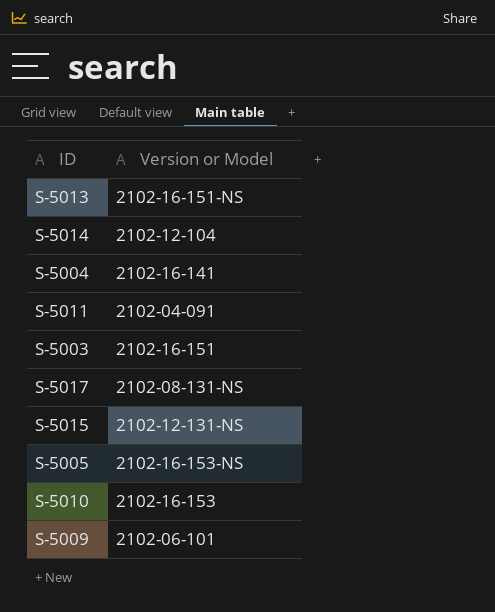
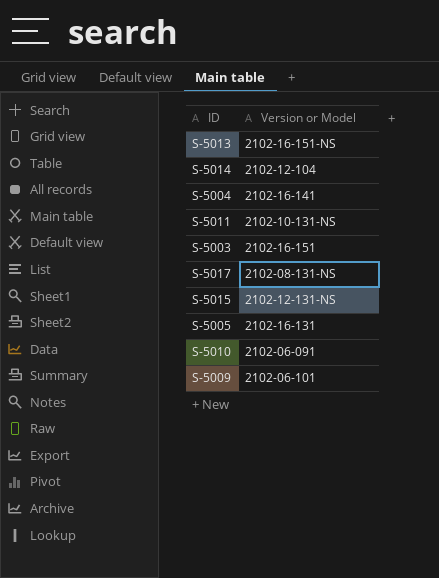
S-5011 | Version or Model: 2102-04-091 -> 2102-10-131-NS
S-5005 | Version or Model: 2102-16-153-NS -> 2102-16-131
S-5010 | Version or Model: 2102-16-153 -> 2102-06-091

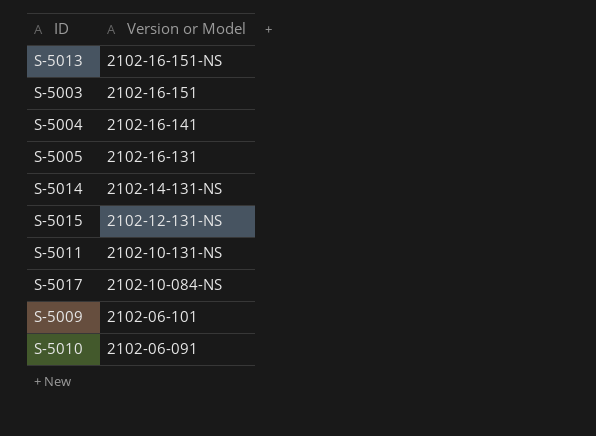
row order: none -> Version or Model descending
S-5014 | Version or Model: 2102-12-104 -> 2102-14-131-NS
S-5017 | Version or Model: 2102-08-131-NS -> 2102-10-084-NS

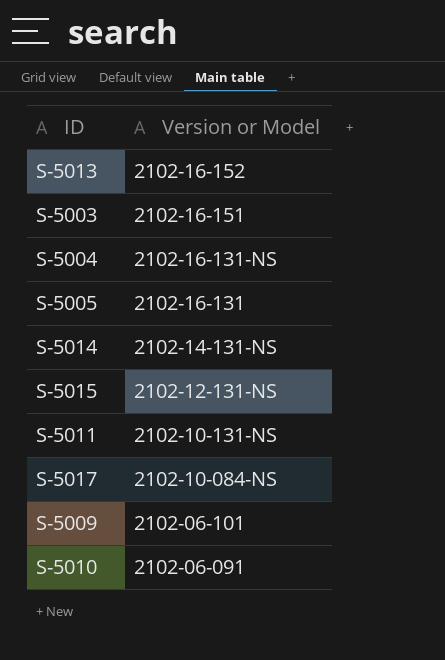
S-5013 | Version or Model: 2102-16-151-NS -> 2102-16-152
S-5004 | Version or Model: 2102-16-141 -> 2102-16-131-NS

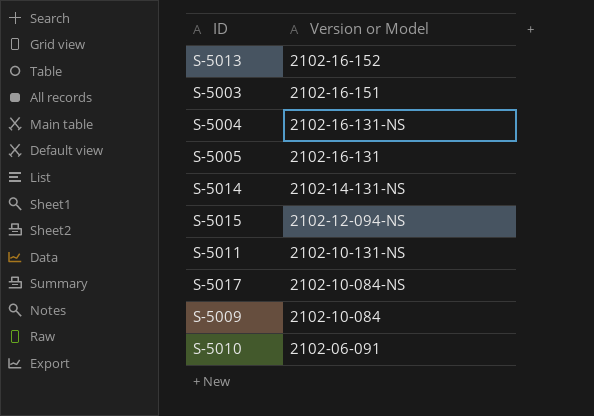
S-5015 | Version or Model: 2102-12-131-NS -> 2102-12-094-NS
S-5009 | Version or Model: 2102-06-101 -> 2102-10-084

